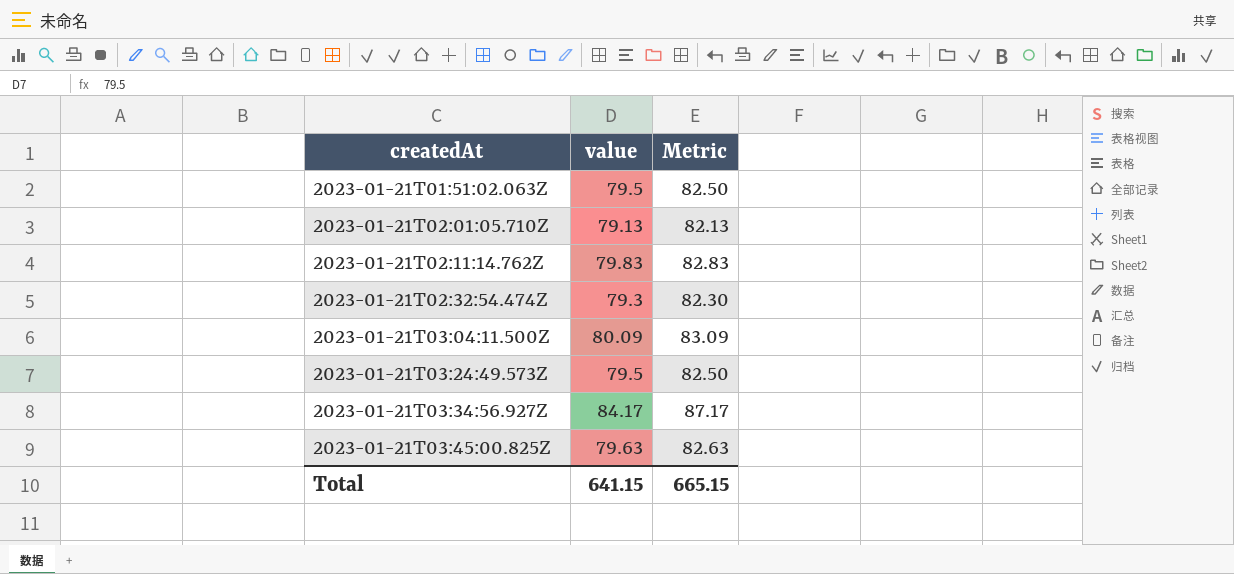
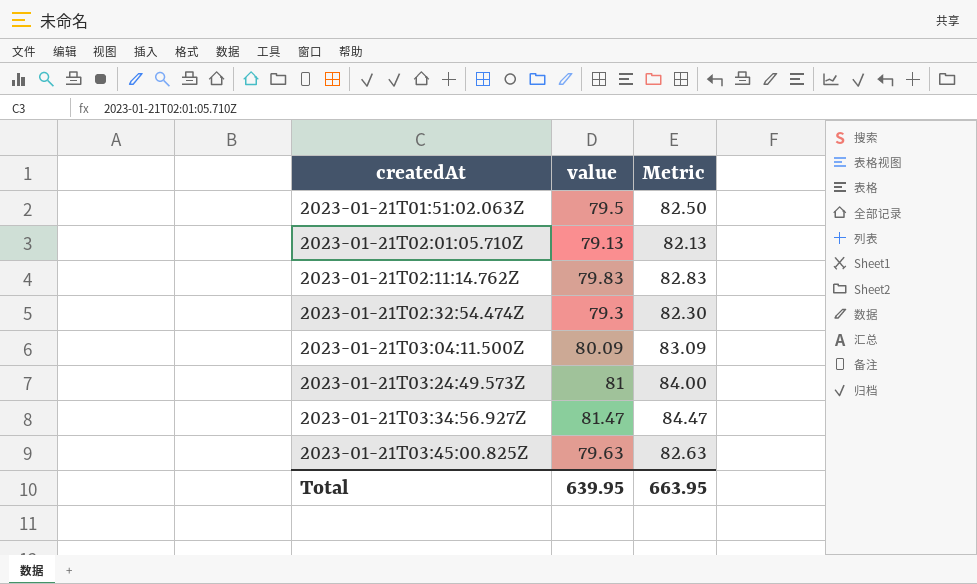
2023-01-21T03:24:49.573Z | value: 79.5 -> 81
2023-01-21T03:24:49.573Z | Metric: 82.50 -> 84.00
2023-01-21T03:34:56.927Z | value: 84.17 -> 81.47
2023-01-21T03:34:56.927Z | Metric: 87.17 -> 84.47
Total | value: 641.15 -> 639.95
Total | Metric: 665.15 -> 663.95

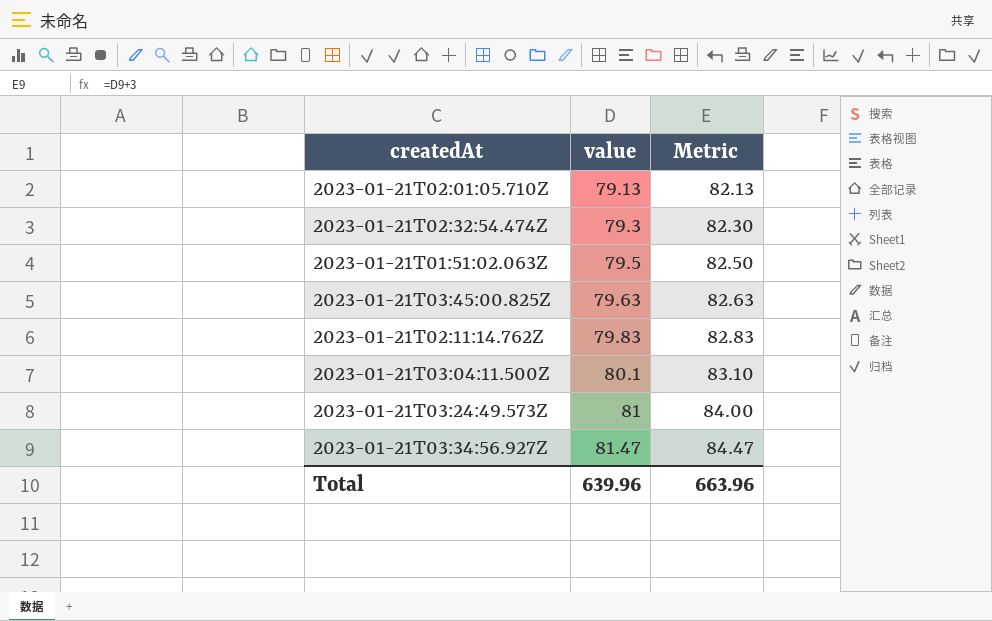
row order: createdAt ascending -> value ascending
2023-01-21T03:04:11.500Z | value: 80.09 -> 80.1
2023-01-21T03:04:11.500Z | Metric: 83.09 -> 83.10
Total | value: 639.95 -> 639.96
Total | Metric: 663.95 -> 663.96

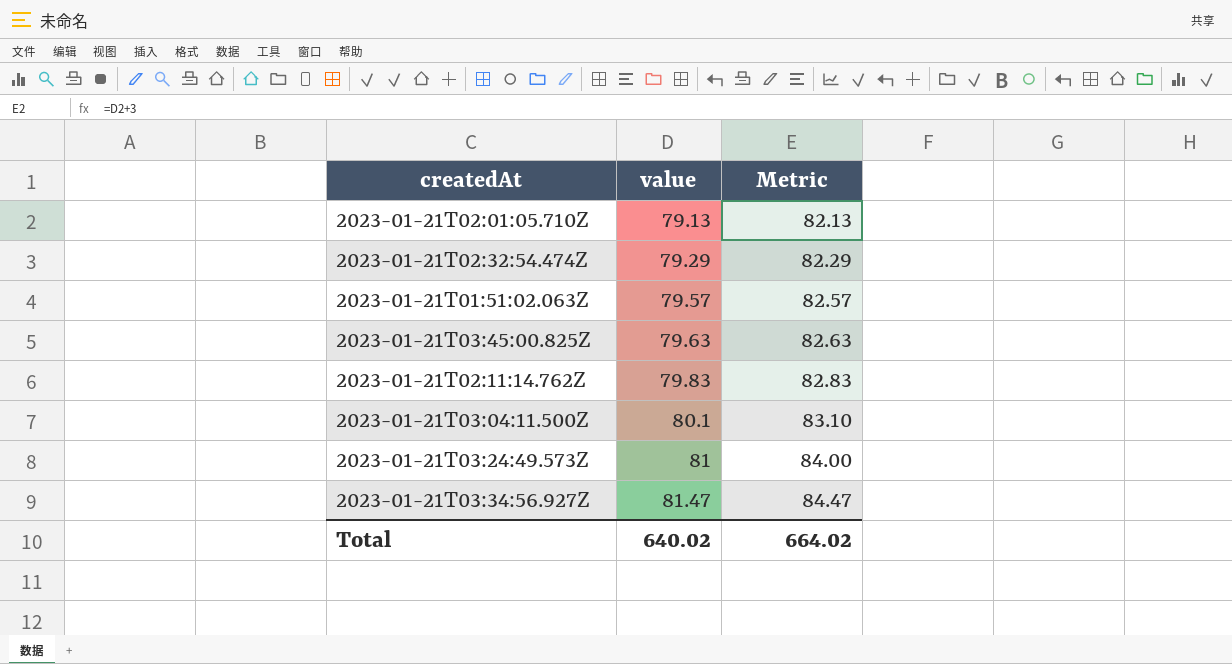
2023-01-21T02:32:54.474Z | value: 79.3 -> 79.29
2023-01-21T02:32:54.474Z | Metric: 82.30 -> 82.29
2023-01-21T01:51:02.063Z | value: 79.5 -> 79.57
2023-01-21T01:51:02.063Z | Metric: 82.50 -> 82.57
Total | value: 639.96 -> 640.02
Total | Metric: 663.96 -> 664.02

